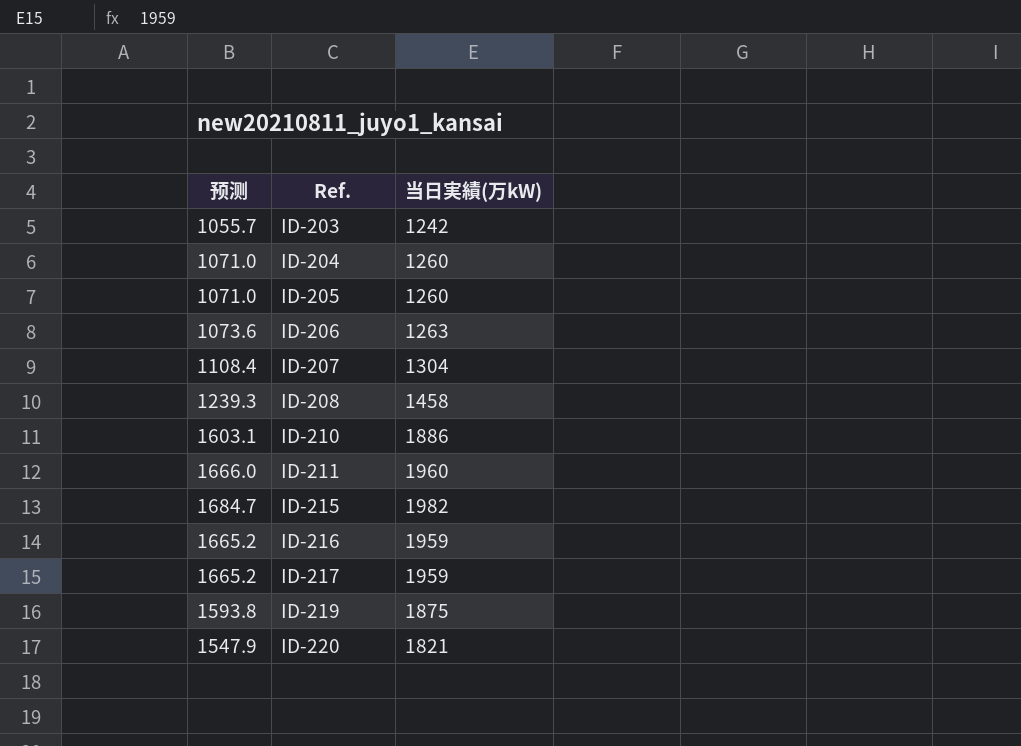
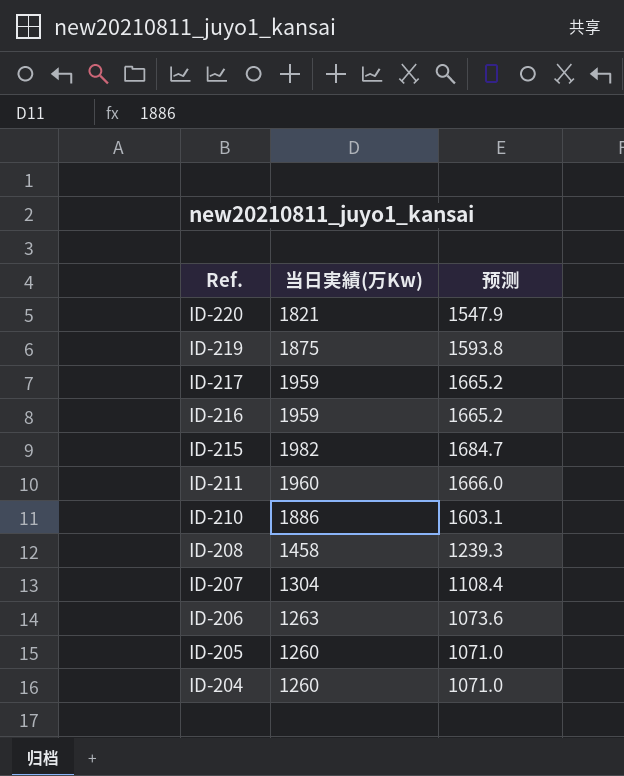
row order: Ref. ascending -> Ref. descending
column name: 当日実績(万kW) -> 当日実績(万Kw)
column 预测 | position: 1 -> 3
row ID-203: 1055.7 | 1242 -> none

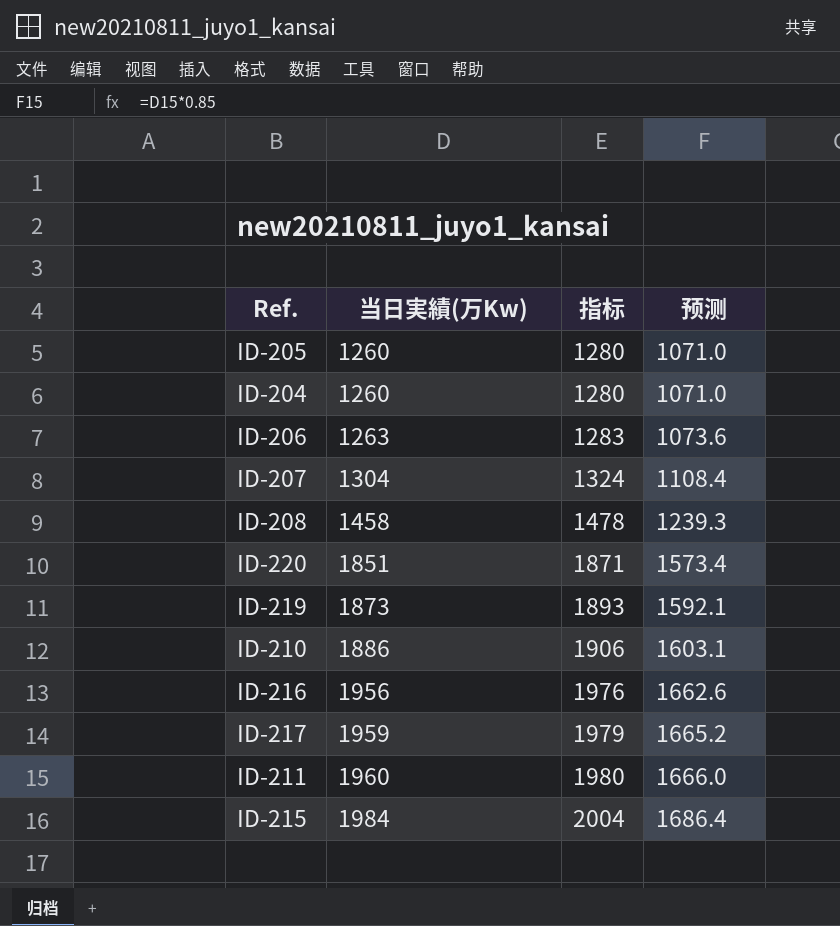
row order: Ref. descending -> 当日実績(万Kw) ascending
column 指标 | formula: none -> [当日実績(万Kw)] + 20
ID-220 | 当日実績(万Kw): 1821 -> 1851
ID-220 | 预测: 1547.9 -> 1573.4
ID-219 | 当日実績(万Kw): 1875 -> 1873
ID-219 | 预测: 1593.8 -> 1592.1
ID-216 | 当日実績(万Kw): 1959 -> 1956
ID-216 | 预测: 1665.2 -> 1662.6
ID-215 | 当日実績(万Kw): 1982 -> 1984
ID-215 | 预测: 1684.7 -> 1686.4

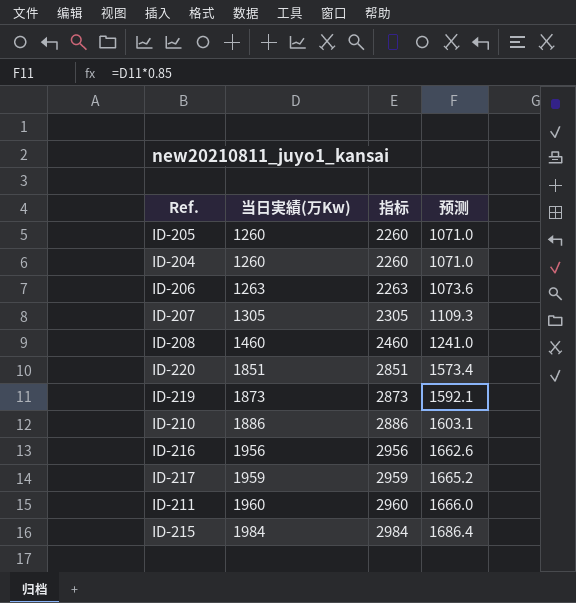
column 指标 | formula: [当日実績(万Kw)] + 20 -> [当日実績(万Kw)] + 1000
ID-207 | 当日実績(万Kw): 1304 -> 1305
ID-207 | 预测: 1108.4 -> 1109.3
ID-208 | 当日実績(万Kw): 1458 -> 1460
ID-208 | 预测: 1239.3 -> 1241.0

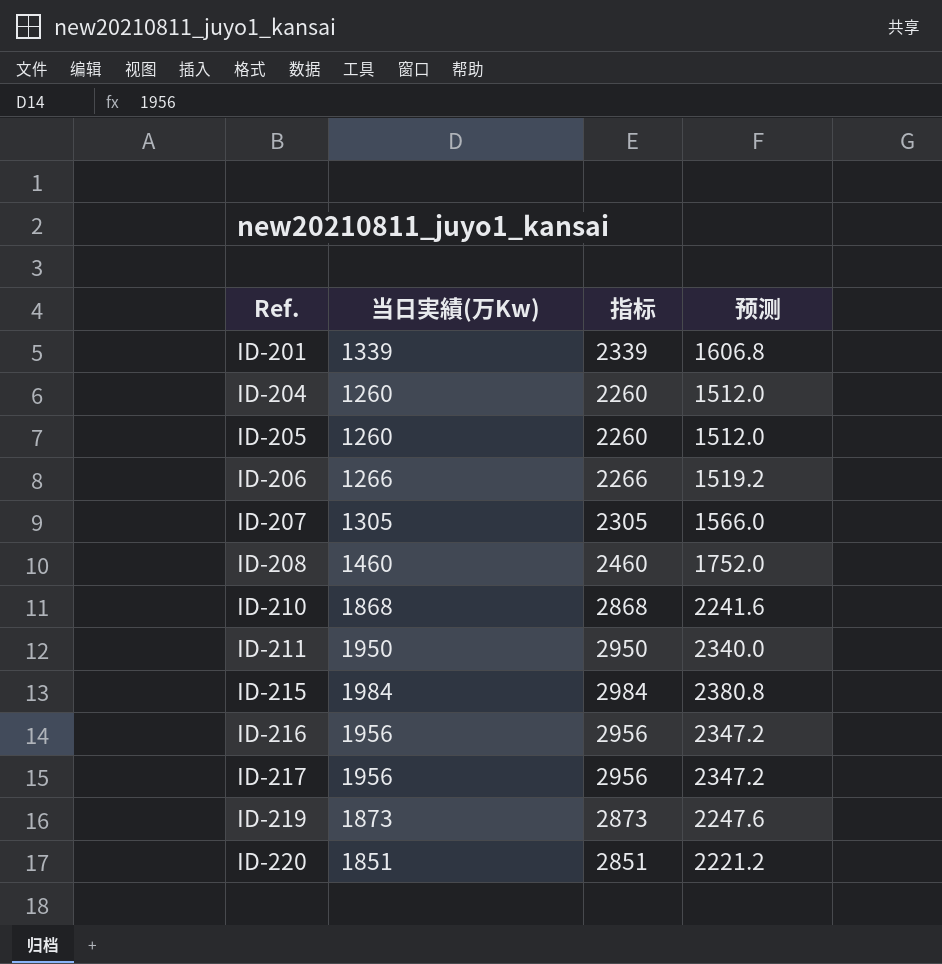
row order: 当日実績(万Kw) ascending -> Ref. ascending
column 预测 | formula: [当日実績(万Kw)] * 0.85 -> [当日実績(万Kw)] * 1.2
row ID-201: none -> 1339 | 2339 | 1606.8
ID-206 | 当日実績(万Kw): 1263 -> 1266
ID-206 | 指标: 2263 -> 2266
ID-210 | 当日実績(万Kw): 1886 -> 1868
ID-210 | 指标: 2886 -> 2868
ID-211 | 当日実績(万Kw): 1960 -> 1950
ID-211 | 指标: 2960 -> 2950
ID-217 | 当日実績(万Kw): 1959 -> 1956
ID-217 | 指标: 2959 -> 2956

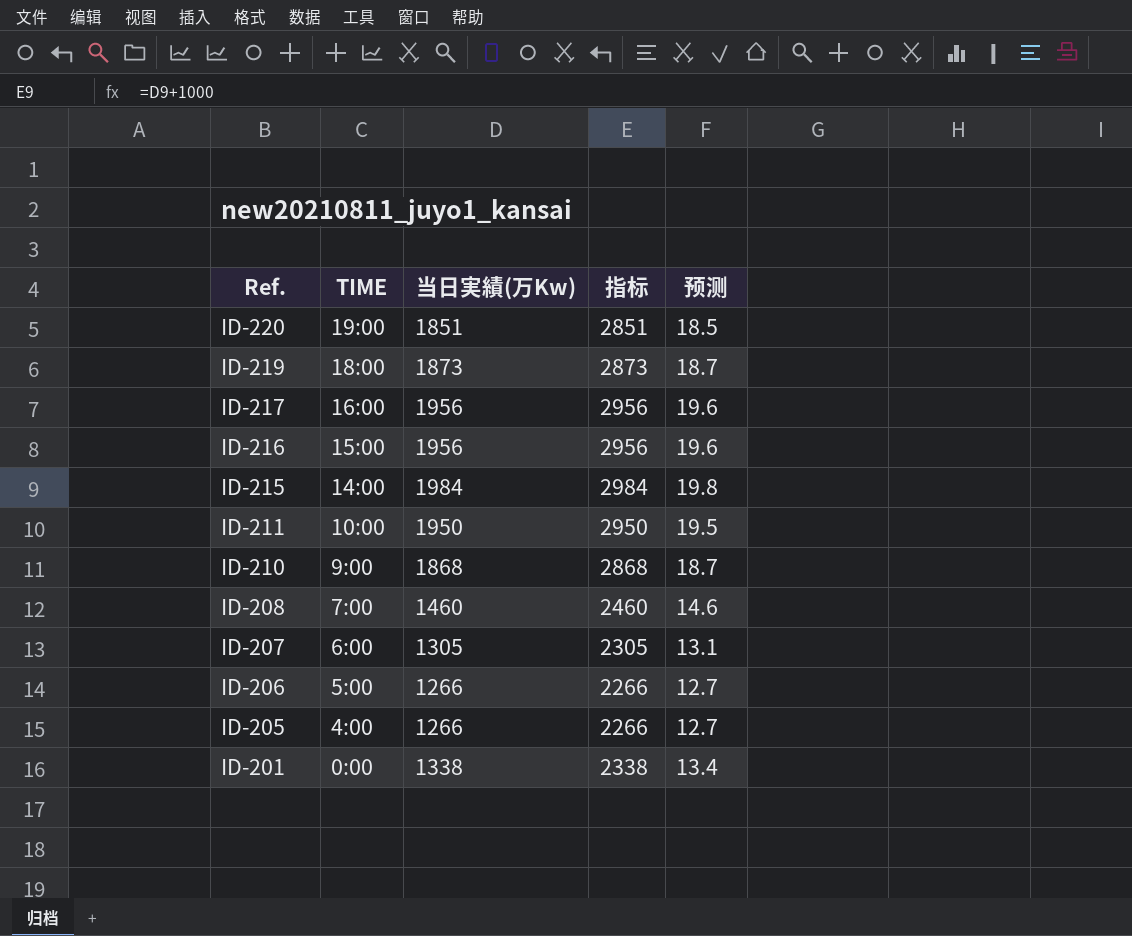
row order: Ref. ascending -> Ref. descending
column TIME | position: none -> 2
column 预测 | formula: [当日実績(万Kw)] * 1.2 -> [当日実績(万Kw)] * 0.01
row ID-204: 1260 | 2260 | 1512.0 -> none
ID-205 | 当日実績(万Kw): 1260 -> 1266
ID-205 | 指标: 2260 -> 2266
ID-201 | 当日実績(万Kw): 1339 -> 1338
ID-201 | 指标: 2339 -> 2338

